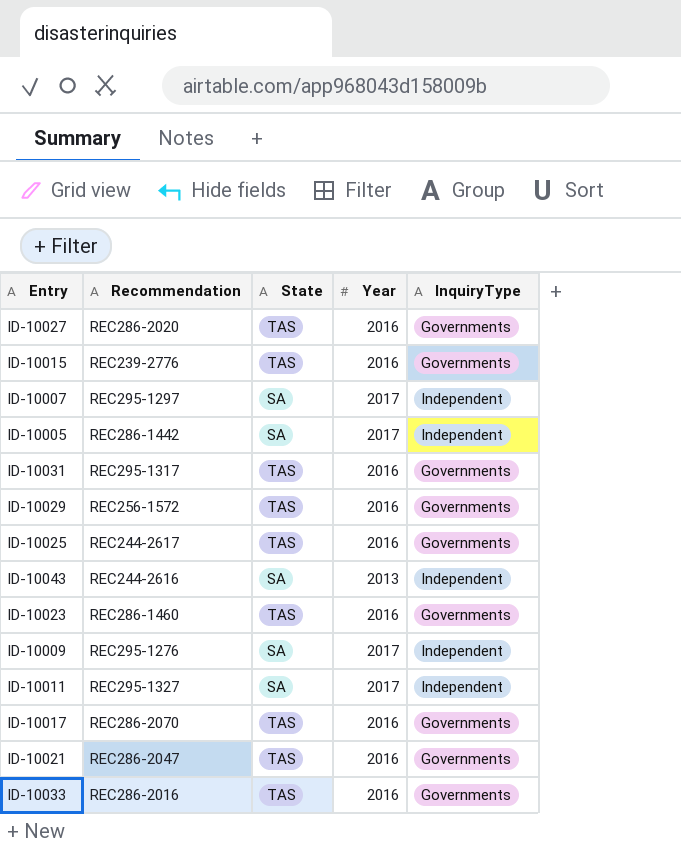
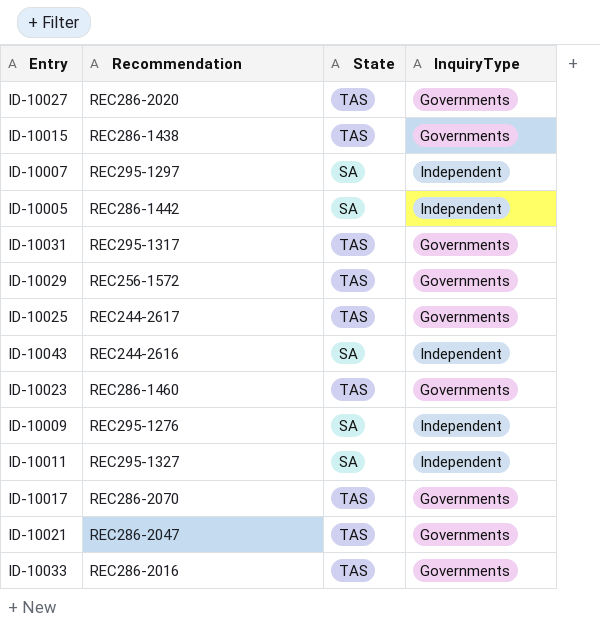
column Year | position: 4 -> none
ID-10015 | Recommendation: REC239-2776 -> REC286-1438

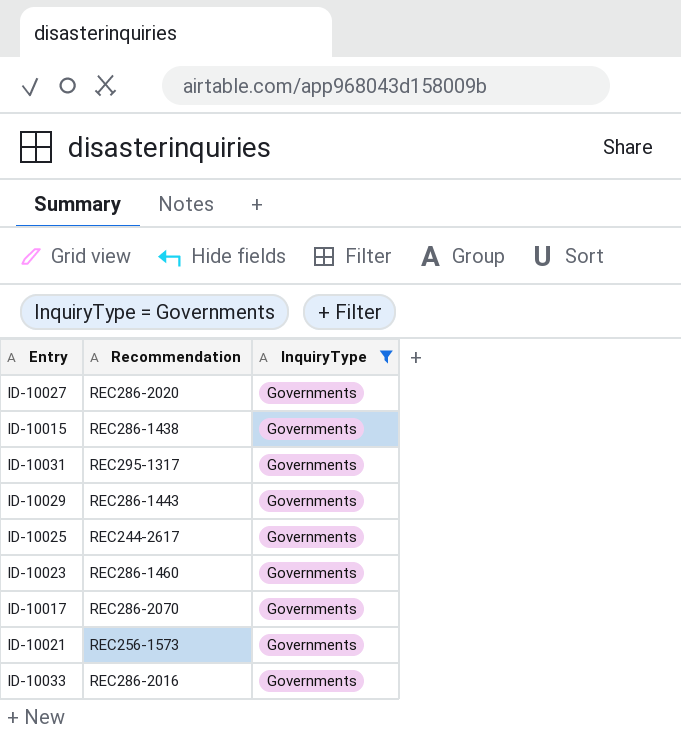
filter: none -> InquiryType = Governments
column State | position: 3 -> none
ID-10029 | Recommendation: REC256-1572 -> REC286-1443
ID-10021 | Recommendation: REC286-2047 -> REC256-1573

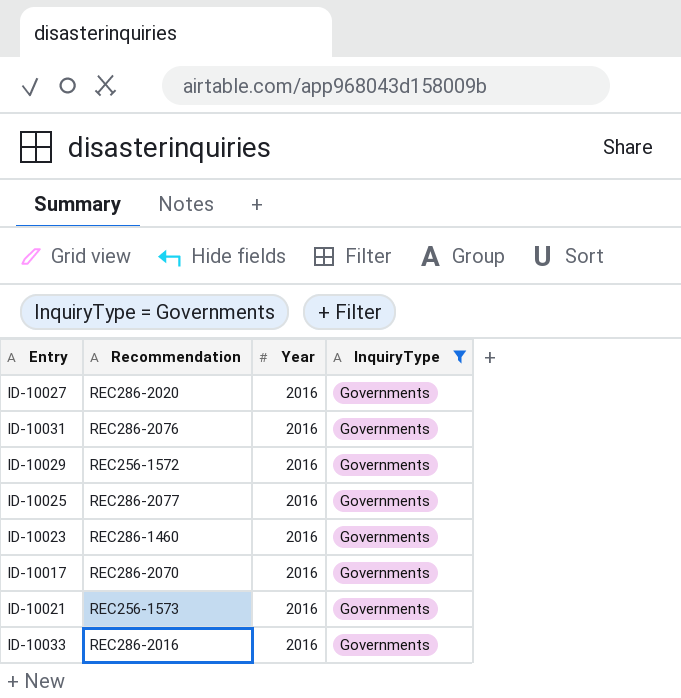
column Year | position: none -> 3
row ID-10015: REC286-1438 | Governments -> none
ID-10031 | Recommendation: REC295-1317 -> REC286-2076
ID-10029 | Recommendation: REC286-1443 -> REC256-1572
ID-10025 | Recommendation: REC244-2617 -> REC286-2077

